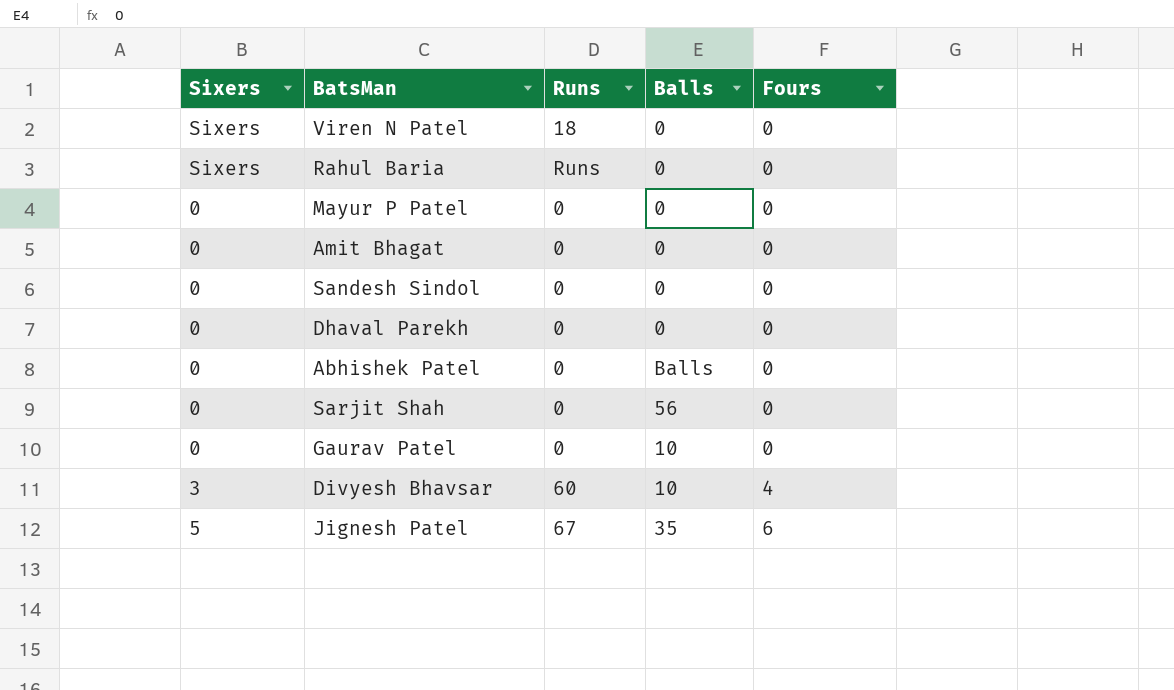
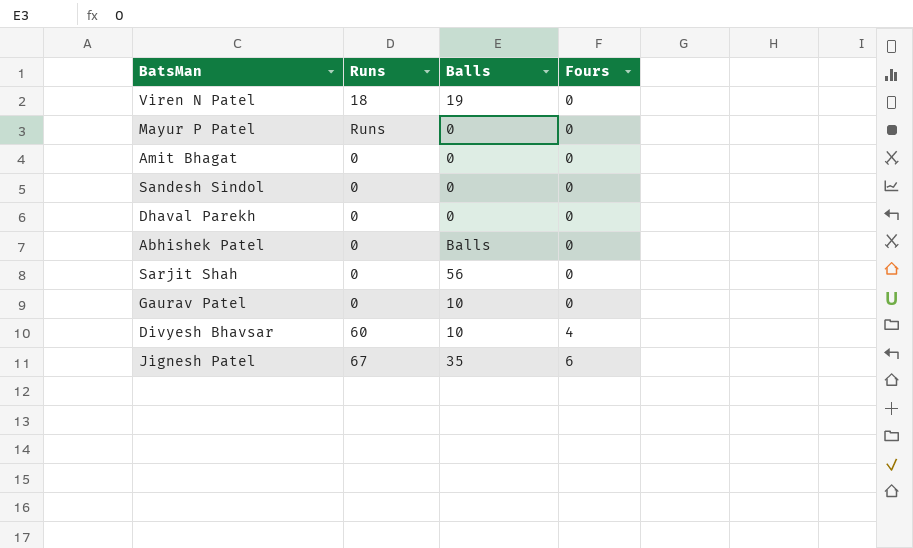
column Sixers | position: 1 -> none
row Rahul Baria: Sixers | Runs | 0 | 0 -> none
Viren N Patel | Balls: 0 -> 19
Mayur P Patel | Runs: 0 -> Runs

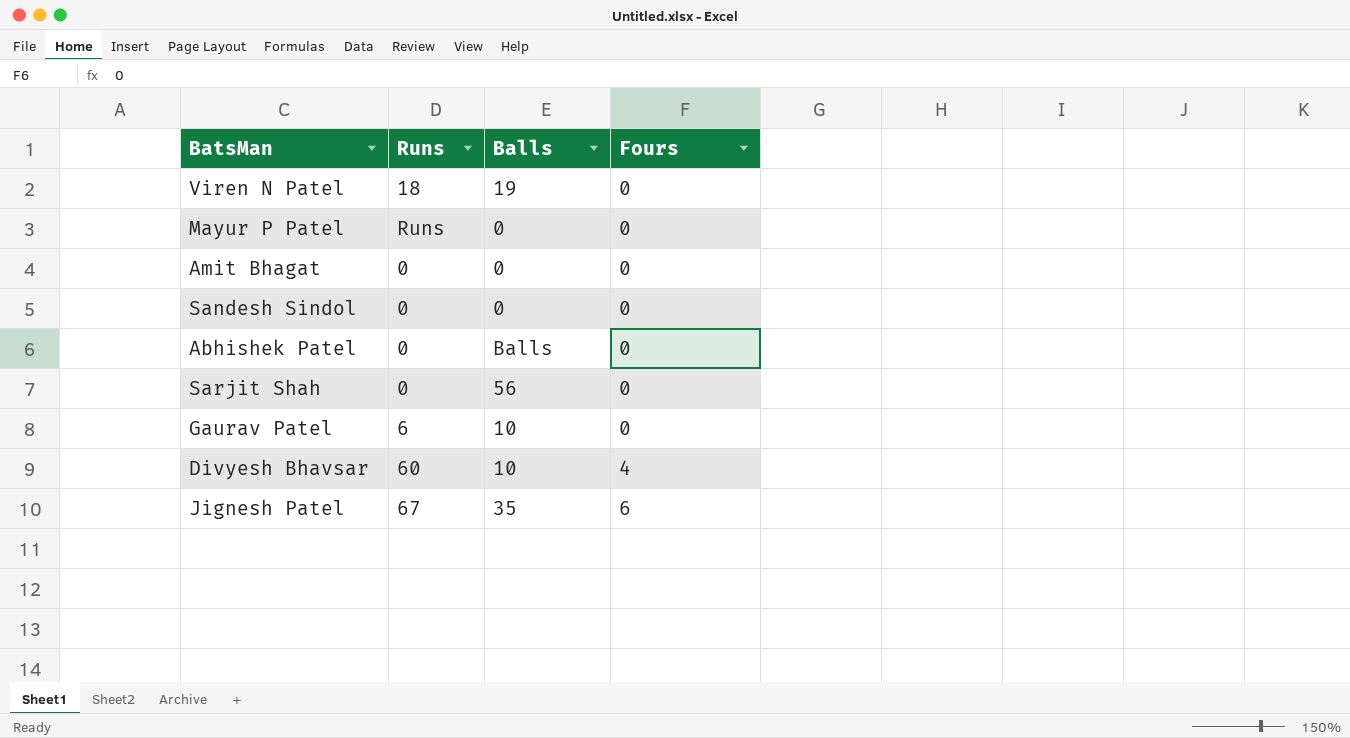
row Dhaval Parekh: 0 | 0 | 0 -> none
Gaurav Patel | Runs: 0 -> 6

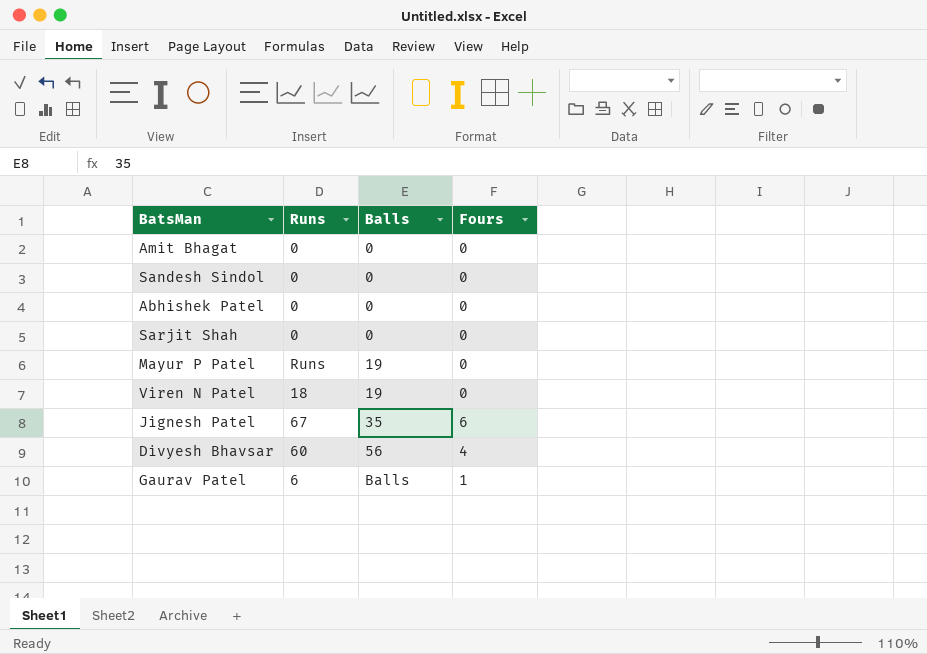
row order: Fours ascending -> Balls ascending
Abhishek Patel | Balls: Balls -> 0
Sarjit Shah | Balls: 56 -> 0
Mayur P Patel | Balls: 0 -> 19
Divyesh Bhavsar | Balls: 10 -> 56
Gaurav Patel | Balls: 10 -> Balls
Gaurav Patel | Fours: 0 -> 1

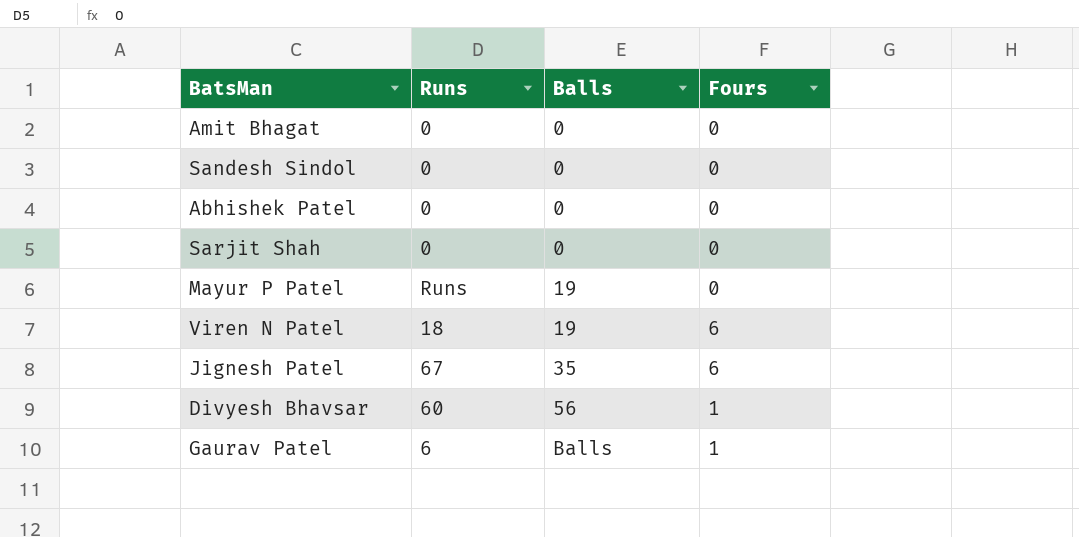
Viren N Patel | Fours: 0 -> 6
Divyesh Bhavsar | Fours: 4 -> 1

